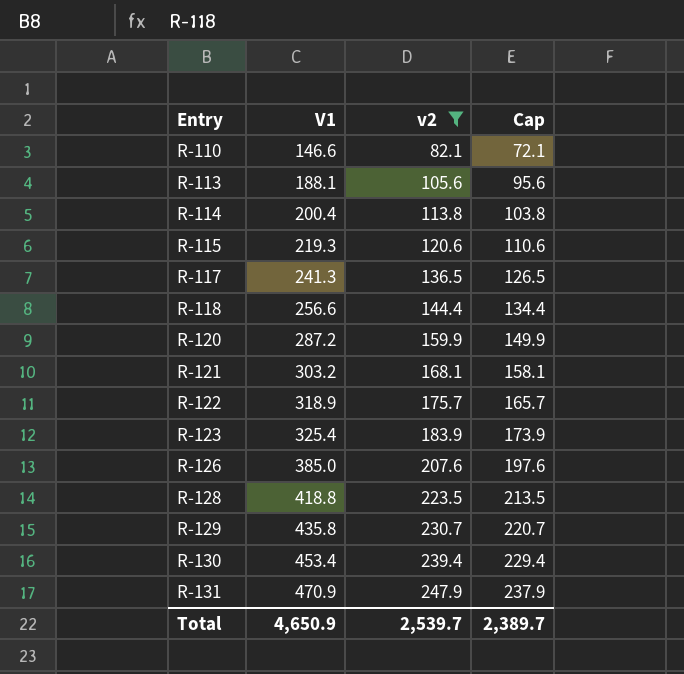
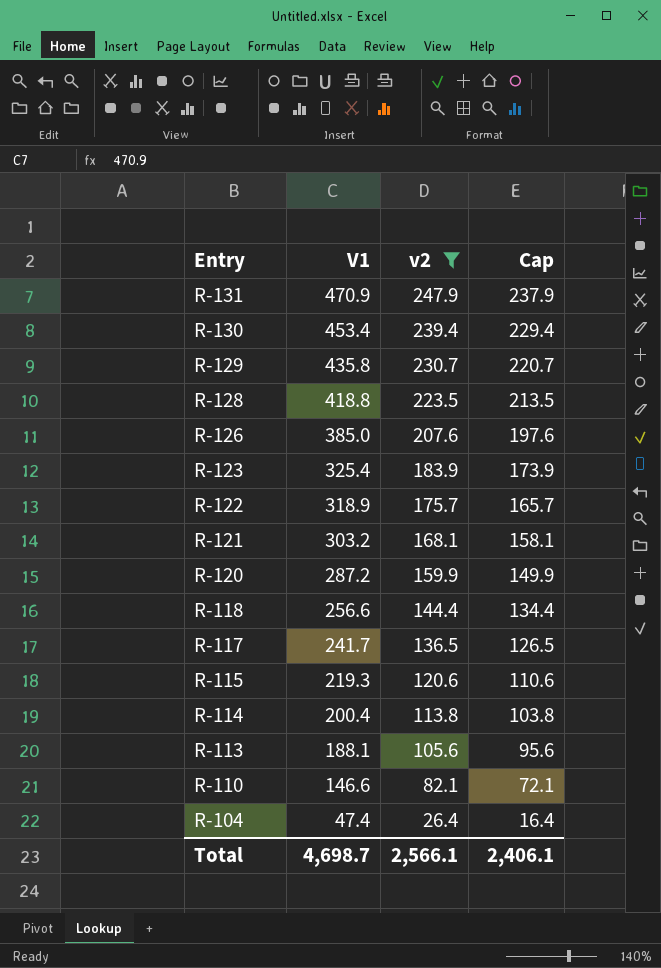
row order: Entry ascending -> Entry descending
R-117 | V1: 241.3 -> 241.7
row R-104: none -> 47.4 | 26.4 | 16.4
Total | V1: 4,650.9 -> 4,698.7
Total | v2: 2,539.7 -> 2,566.1
Total | Cap: 2,389.7 -> 2,406.1

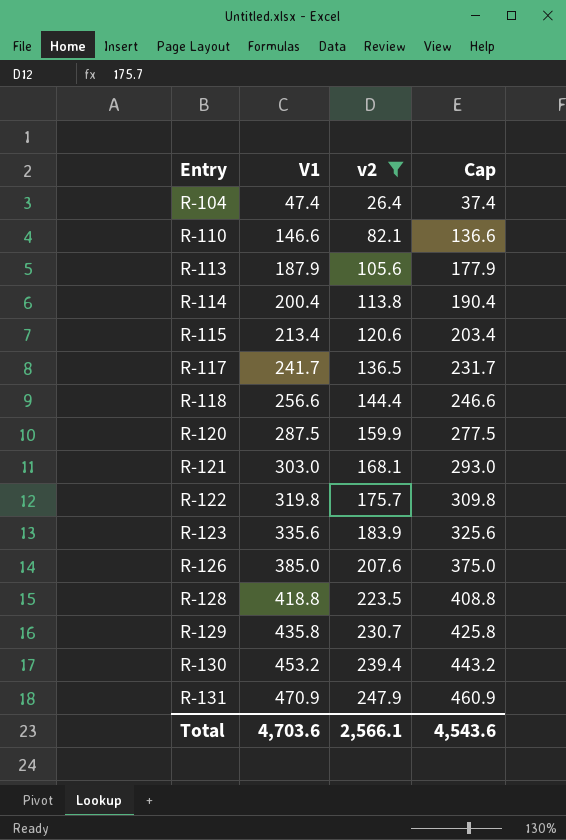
row order: Entry descending -> Entry ascending
column Cap | formula: [v2] - 10 -> [V1] - 10
R-113 | V1: 188.1 -> 187.9
R-115 | V1: 219.3 -> 213.4
R-120 | V1: 287.2 -> 287.5
R-121 | V1: 303.2 -> 303.0
R-122 | V1: 318.9 -> 319.8
R-123 | V1: 325.4 -> 335.6
R-130 | V1: 453.4 -> 453.2
Total | V1: 4,698.7 -> 4,703.6
Total | Cap: 2,406.1 -> 4,543.6

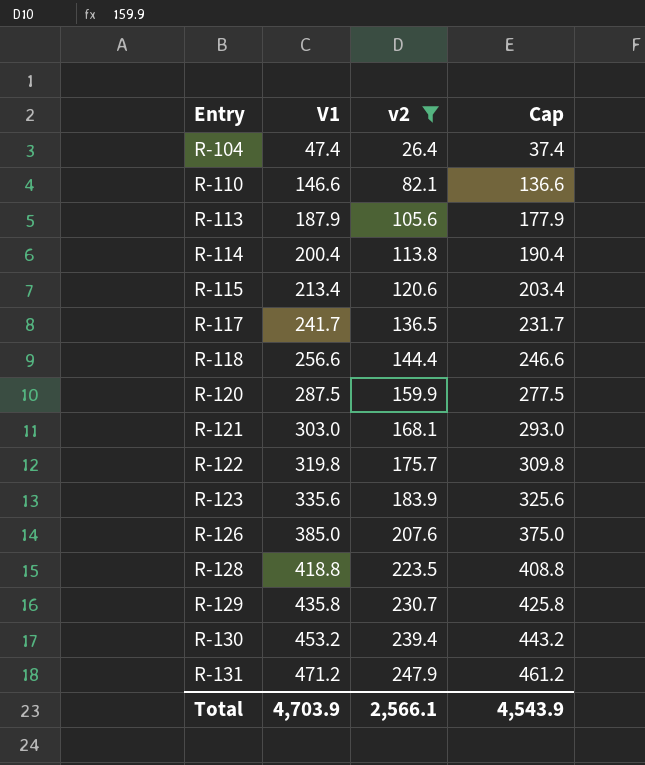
R-131 | V1: 470.9 -> 471.2
R-131 | Cap: 460.9 -> 461.2
Total | V1: 4,703.6 -> 4,703.9
Total | Cap: 4,543.6 -> 4,543.9

